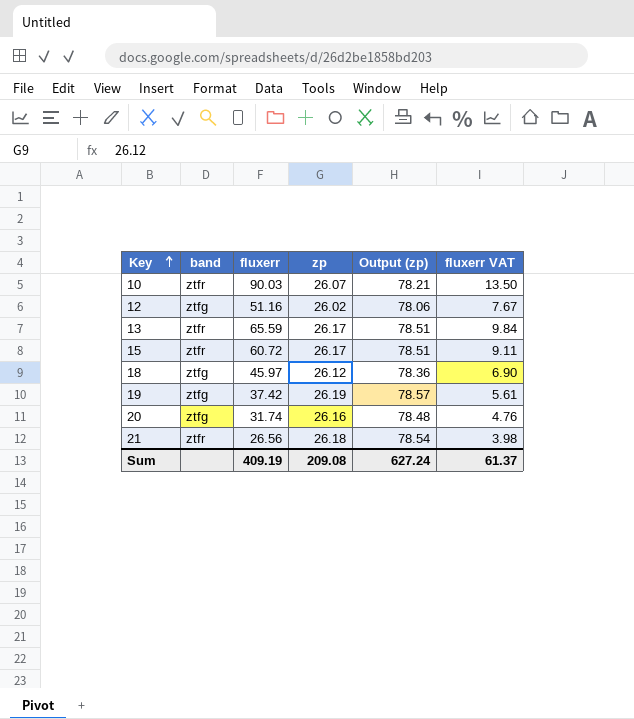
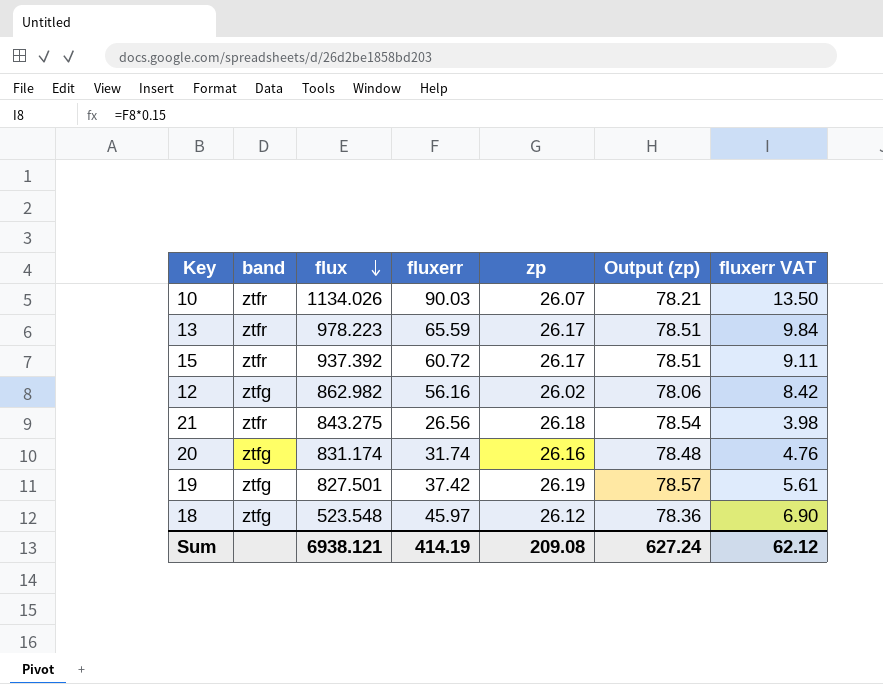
row order: Key ascending -> flux descending
column flux | position: none -> 3
12 | fluxerr: 51.16 -> 56.16
12 | fluxerr VAT: 7.67 -> 8.42
Sum | fluxerr: 409.19 -> 414.19
Sum | fluxerr VAT: 61.37 -> 62.12

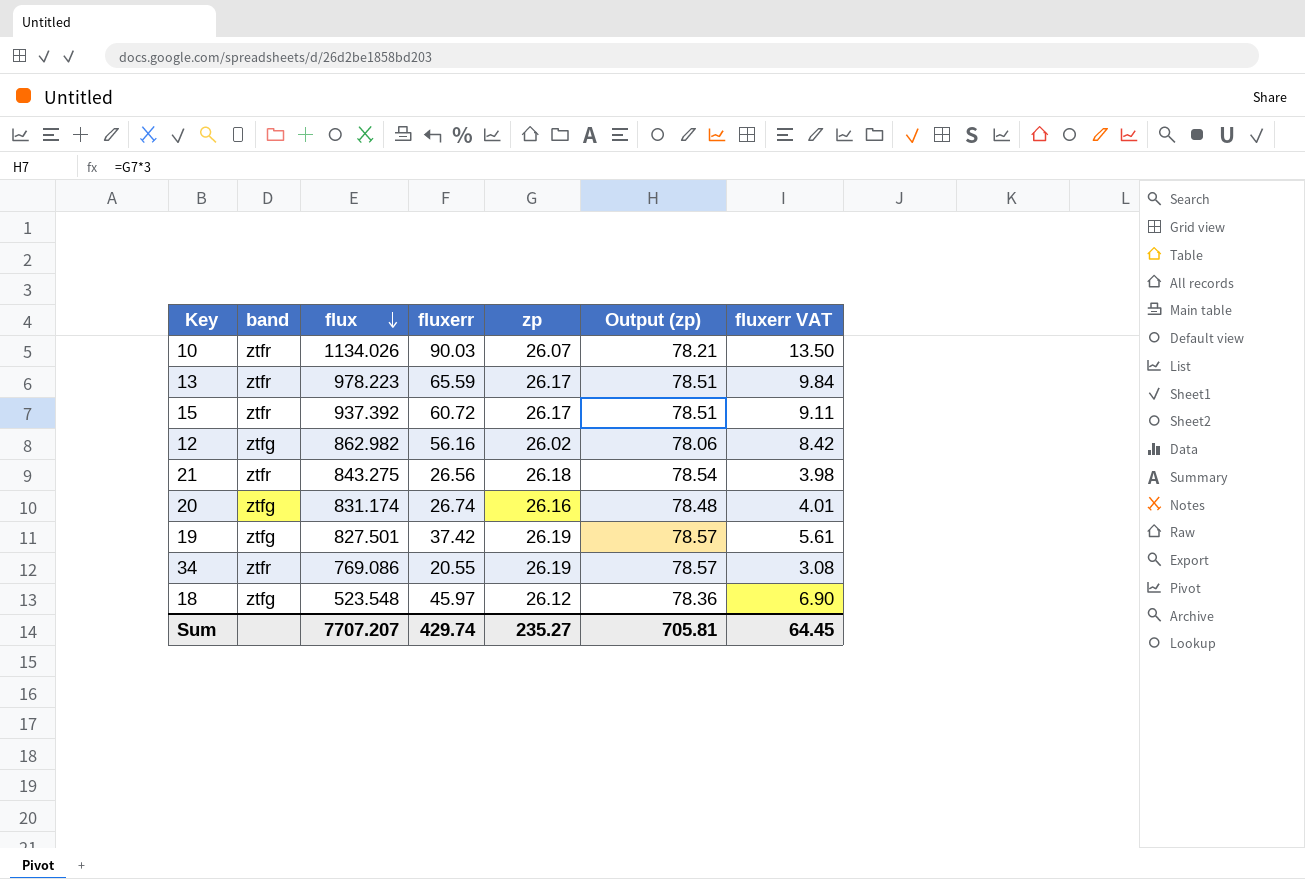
20 | fluxerr: 31.74 -> 26.74
20 | fluxerr VAT: 4.76 -> 4.01
row 34: none -> ztfr | 769.086 | 20.55 | 26.19 | 78.57 | 3.08
Sum | flux: 6938.121 -> 7707.207
Sum | fluxerr: 414.19 -> 429.74
Sum | zp: 209.08 -> 235.27
Sum | Output (zp): 627.24 -> 705.81
Sum | fluxerr VAT: 62.12 -> 64.45

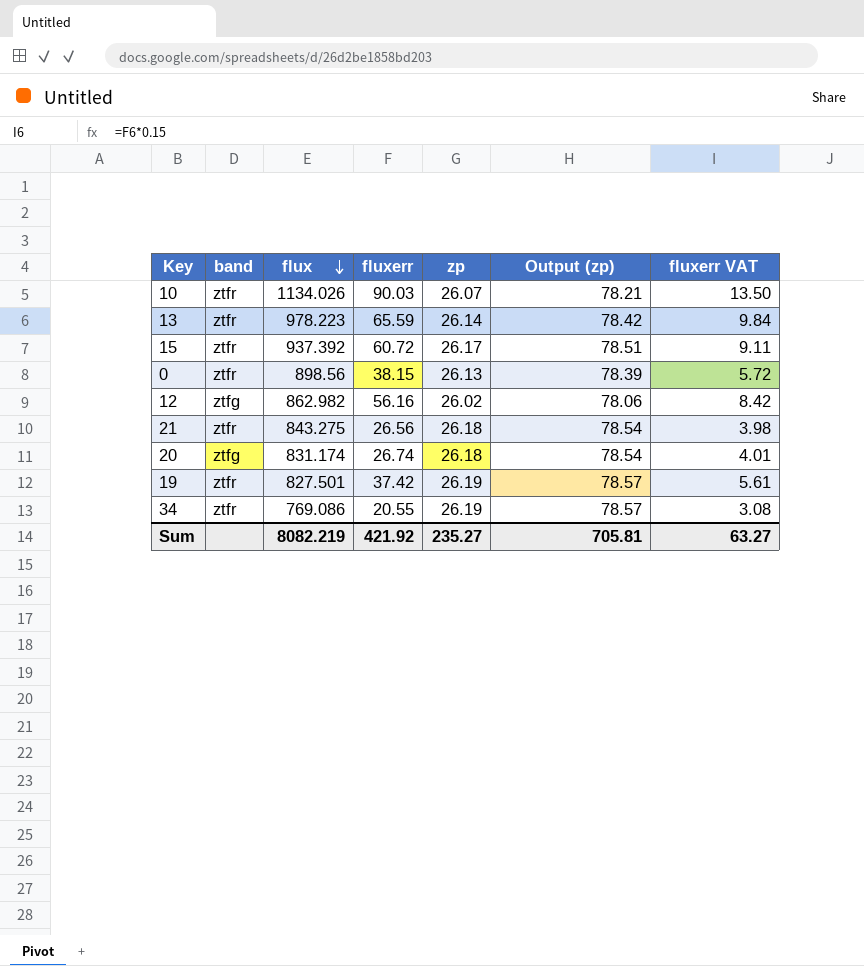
row 18: ztfg | 523.548 | 45.97 | 26.12 | 78.36 | 6.90 -> none
13 | zp: 26.17 -> 26.14
13 | Output (zp): 78.51 -> 78.42
row 0: none -> ztfr | 898.56 | 38.15 | 26.13 | 78.39 | 5.72
20 | zp: 26.16 -> 26.18
20 | Output (zp): 78.48 -> 78.54
19 | band: ztfg -> ztfr
Sum | flux: 7707.207 -> 8082.219
Sum | fluxerr: 429.74 -> 421.92
Sum | fluxerr VAT: 64.45 -> 63.27

